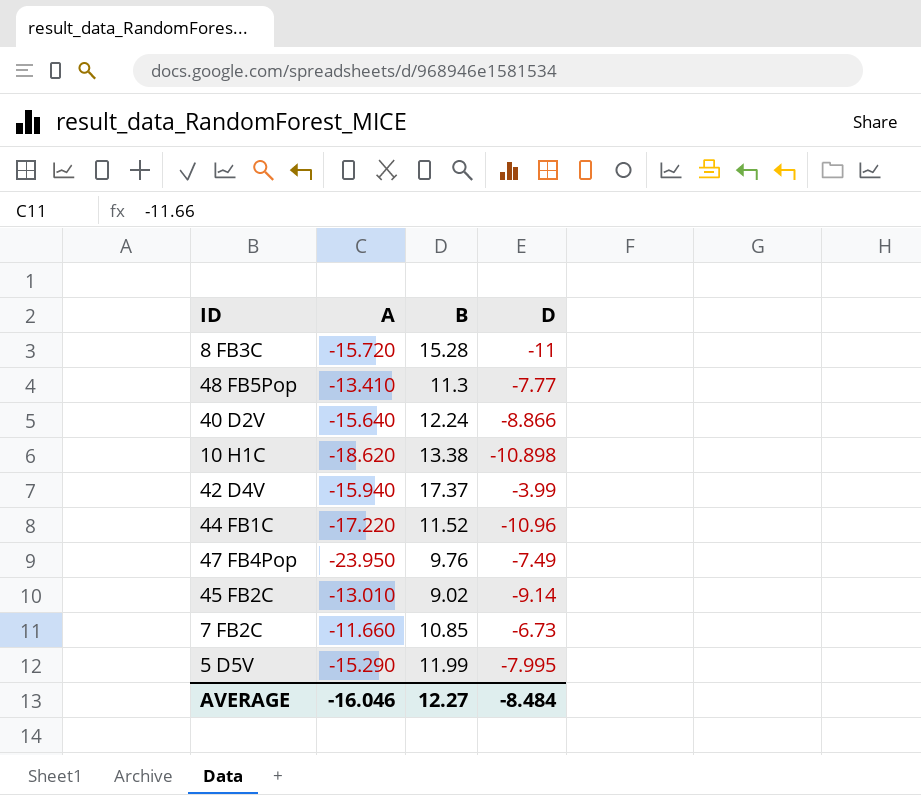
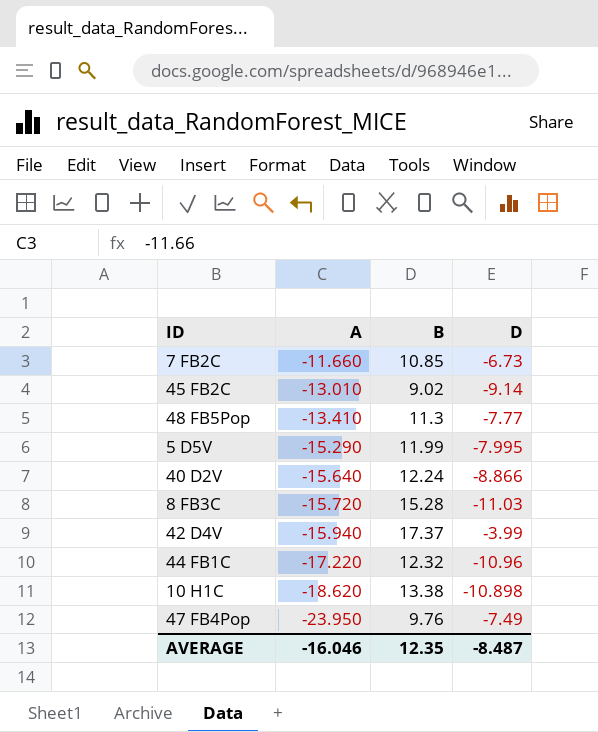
row order: none -> A descending
8 FB3C | D: -11 -> -11.03
44 FB1C | B: 11.52 -> 12.32
AVERAGE | B: 12.27 -> 12.35
AVERAGE | D: -8.484 -> -8.487

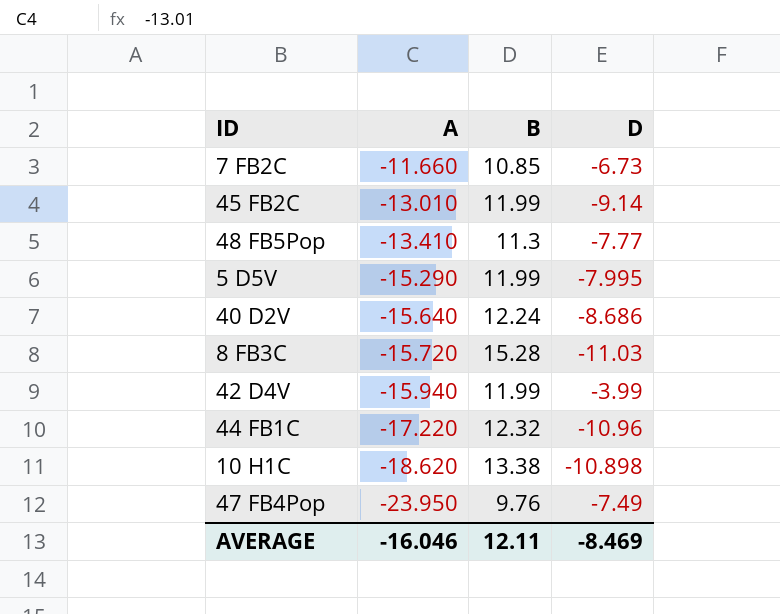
45 FB2C | B: 9.02 -> 11.99
40 D2V | D: -8.866 -> -8.686
42 D4V | B: 17.37 -> 11.99
AVERAGE | B: 12.35 -> 12.11
AVERAGE | D: -8.487 -> -8.469

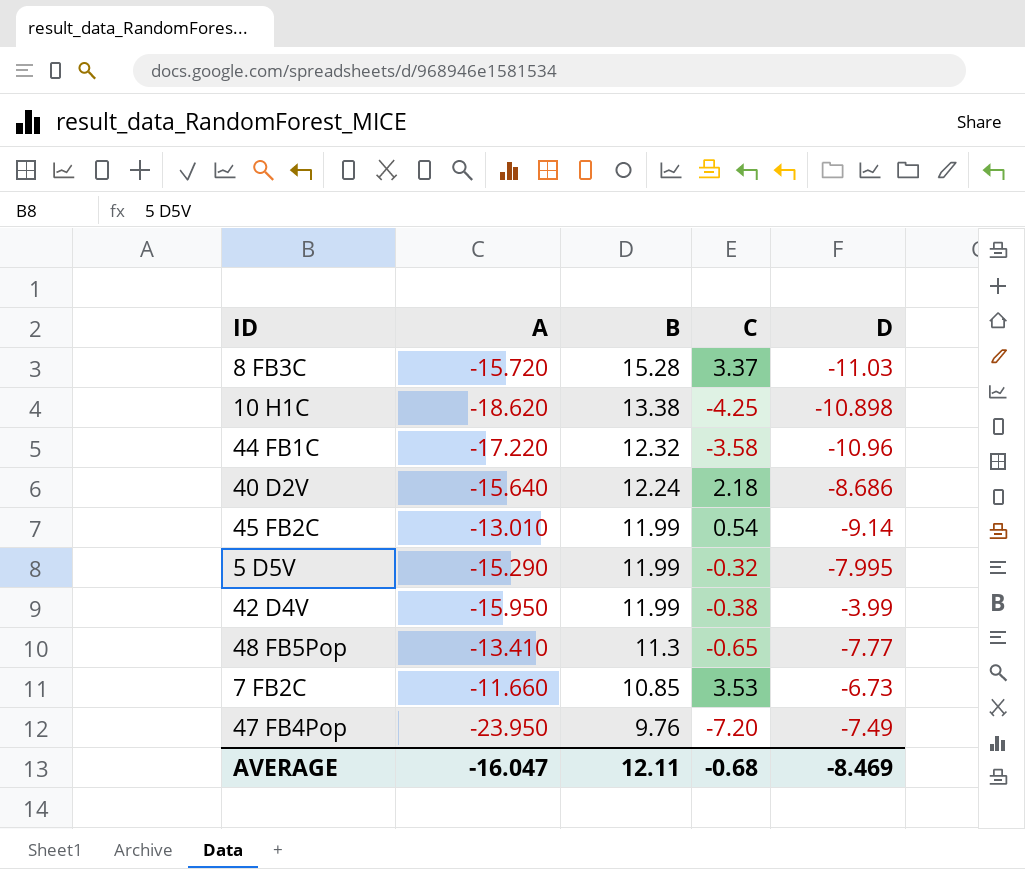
row order: A descending -> B descending
column C | position: none -> 4
42 D4V | A: -15.940 -> -15.950
AVERAGE | A: -16.046 -> -16.047

